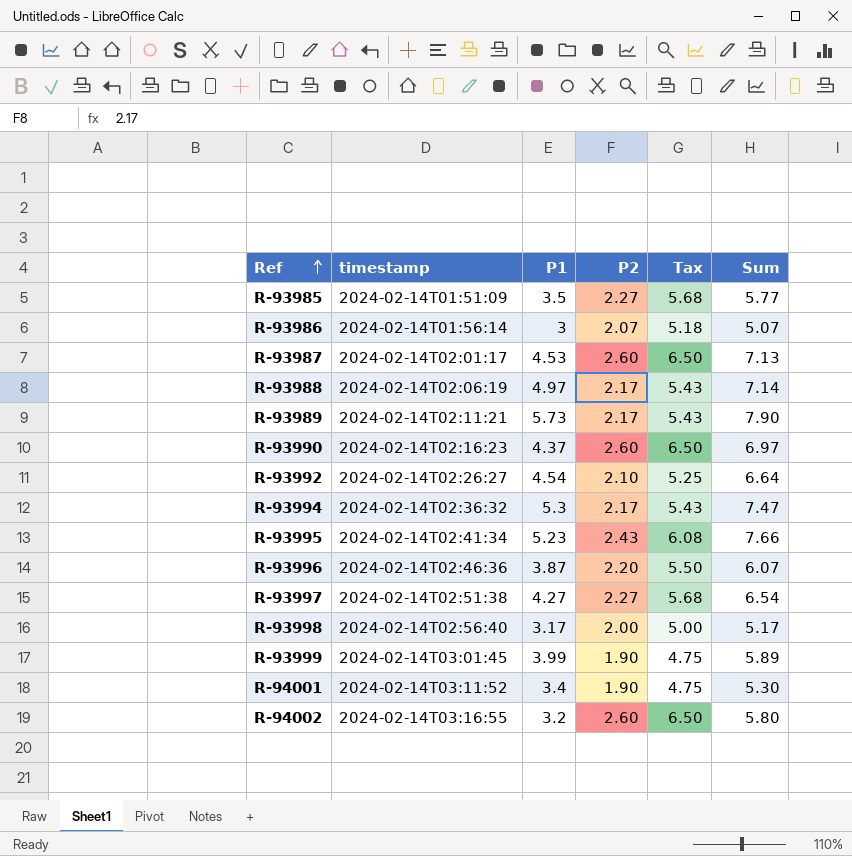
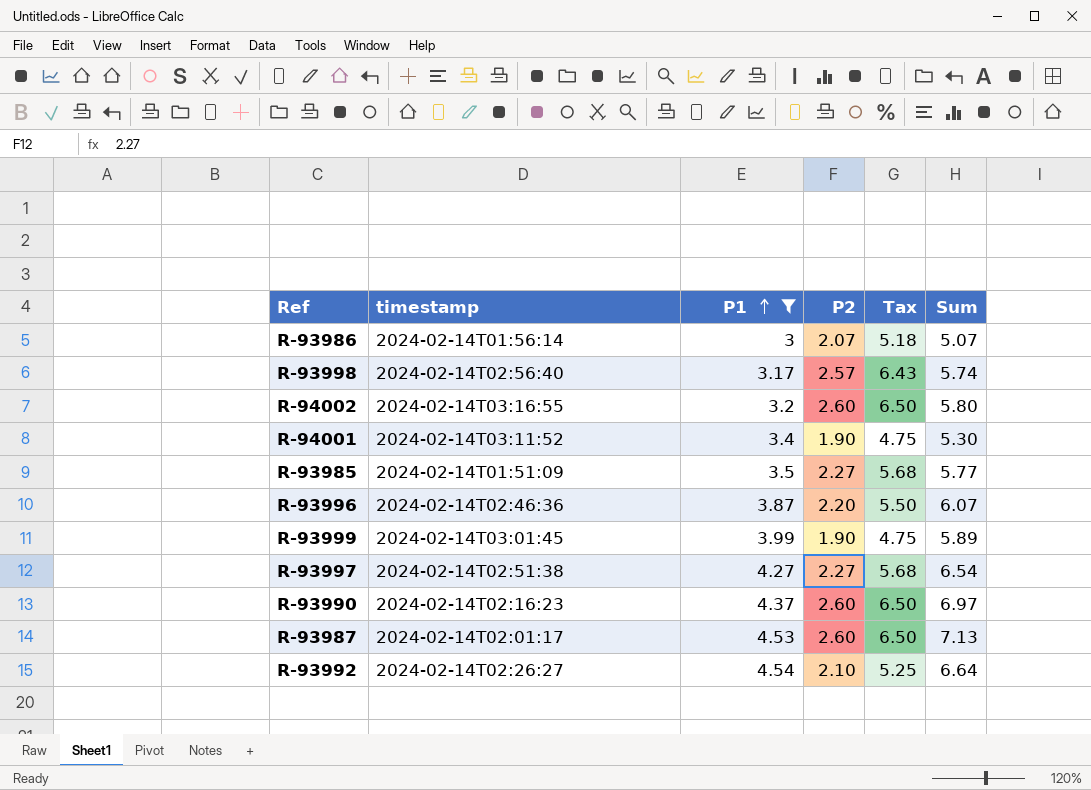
filter: none -> P1 <= 4.54
row order: Ref ascending -> P1 ascending
R-93998 | P2: 2.00 -> 2.57
R-93998 | Tax: 5.00 -> 6.43
R-93998 | Sum: 5.17 -> 5.74

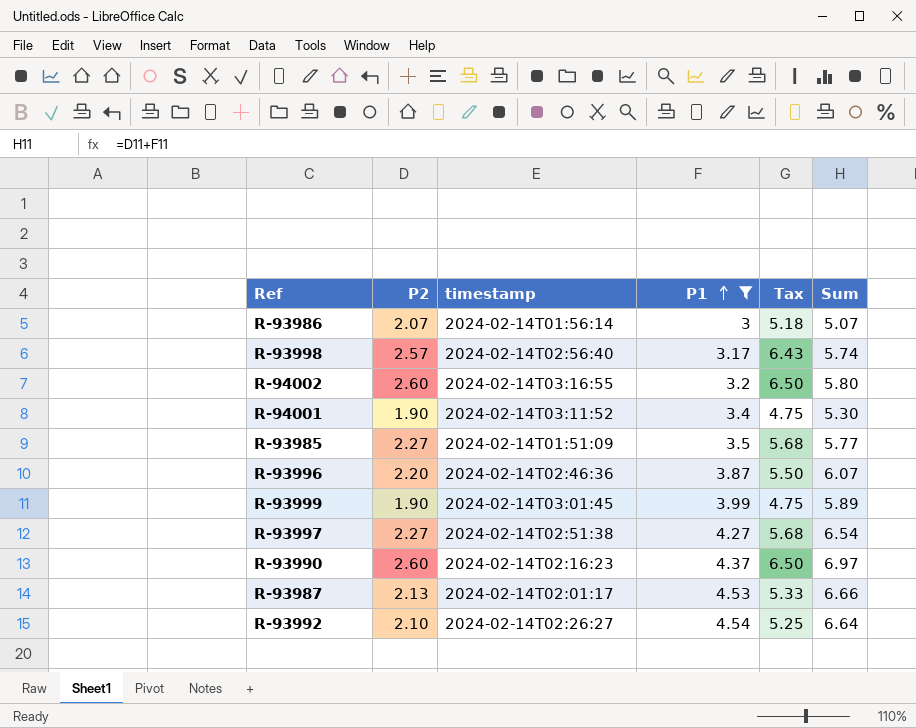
column P2 | position: 4 -> 2
R-93987 | P2: 2.60 -> 2.13
R-93987 | Tax: 6.50 -> 5.33
R-93987 | Sum: 7.13 -> 6.66

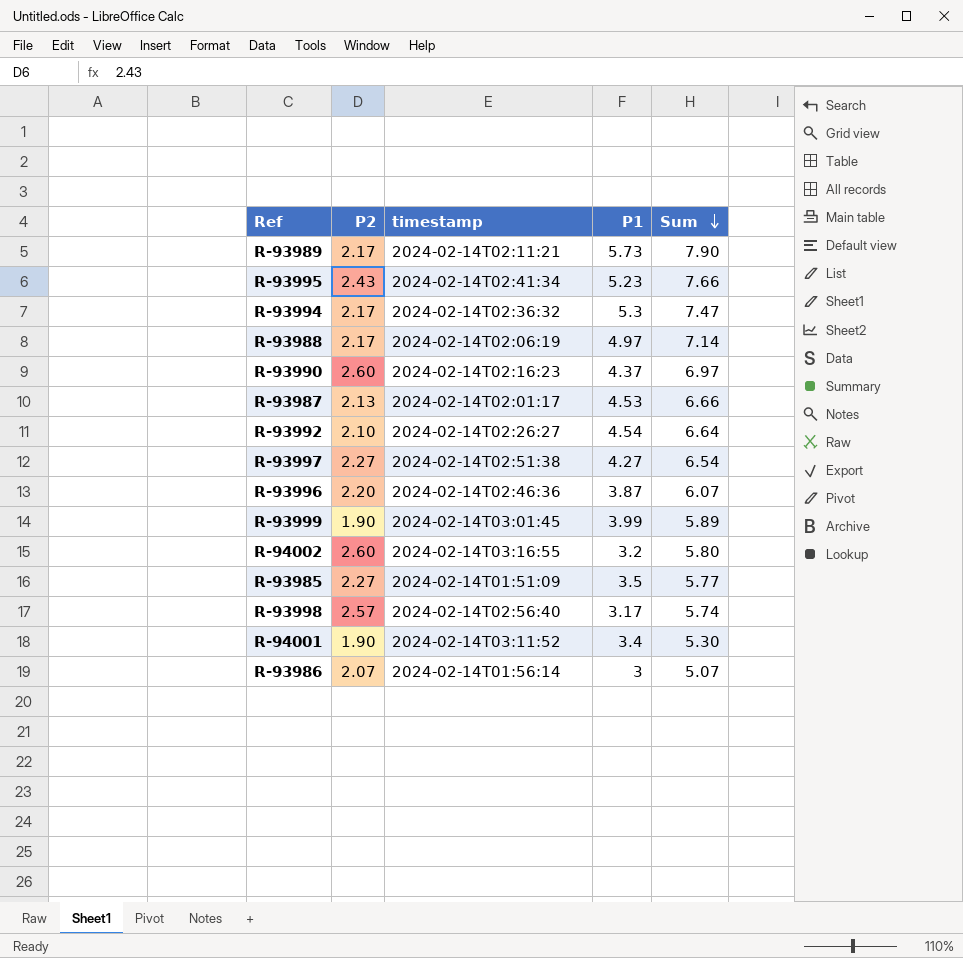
filter: P1 <= 4.54 -> none
row order: P1 ascending -> Sum descending
column Tax | formula: [P2] * 2.5 -> none

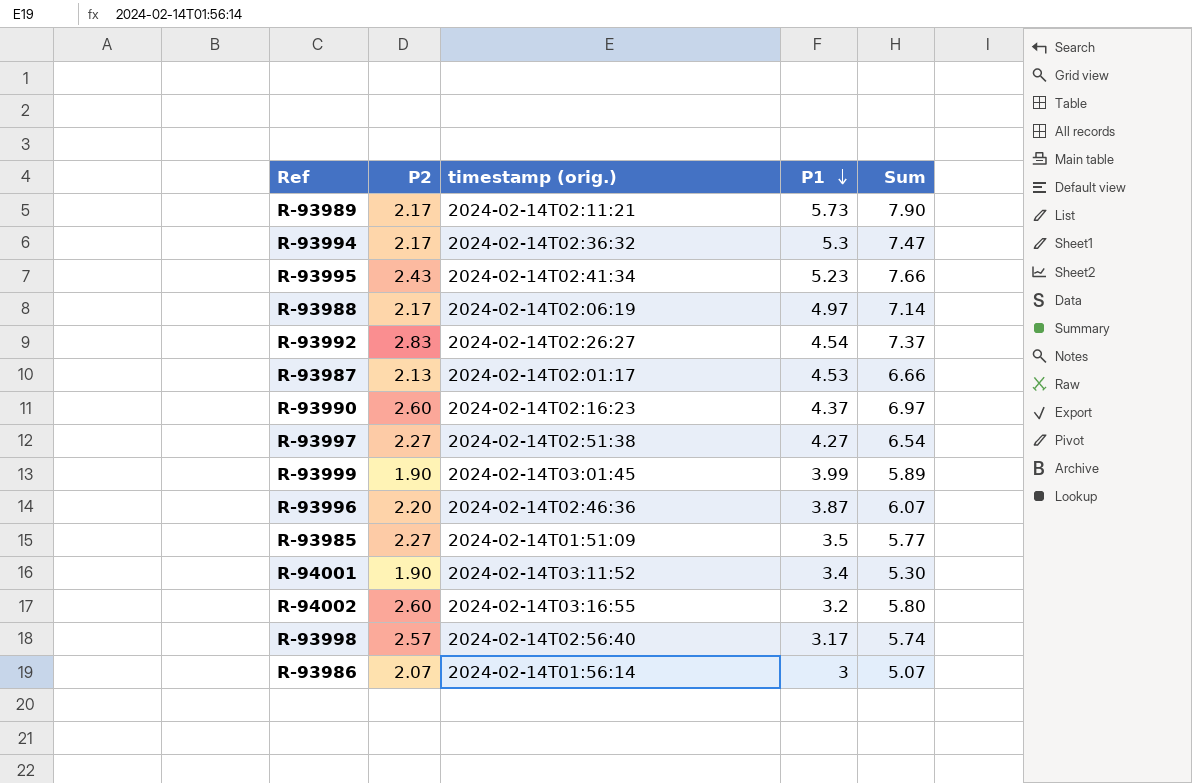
row order: Sum descending -> P1 descending
column name: timestamp -> timestamp (orig.)
R-93992 | P2: 2.10 -> 2.83
R-93992 | Sum: 6.64 -> 7.37

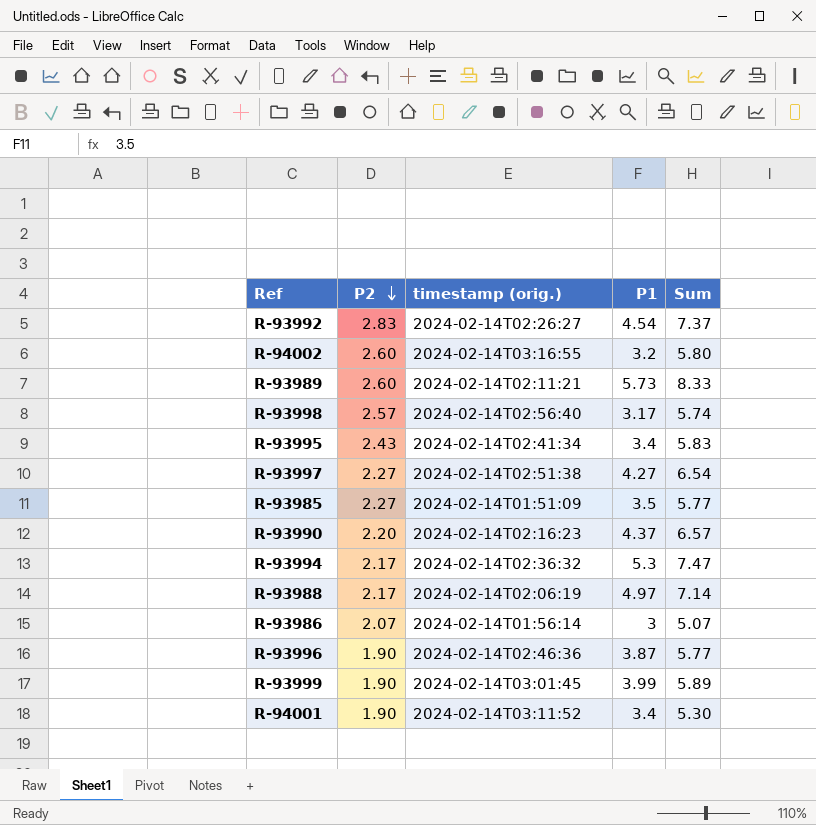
row order: P1 descending -> P2 descending
row R-93987: 2.13 | 2024-02-14T02:01:17 | 4.53 | 6.66 -> none
R-93989 | P2: 2.17 -> 2.60
R-93989 | Sum: 7.90 -> 8.33
R-93995 | P1: 5.23 -> 3.4
R-93995 | Sum: 7.66 -> 5.83
R-93990 | P2: 2.60 -> 2.20
R-93990 | Sum: 6.97 -> 6.57
R-93996 | P2: 2.20 -> 1.90
R-93996 | Sum: 6.07 -> 5.77

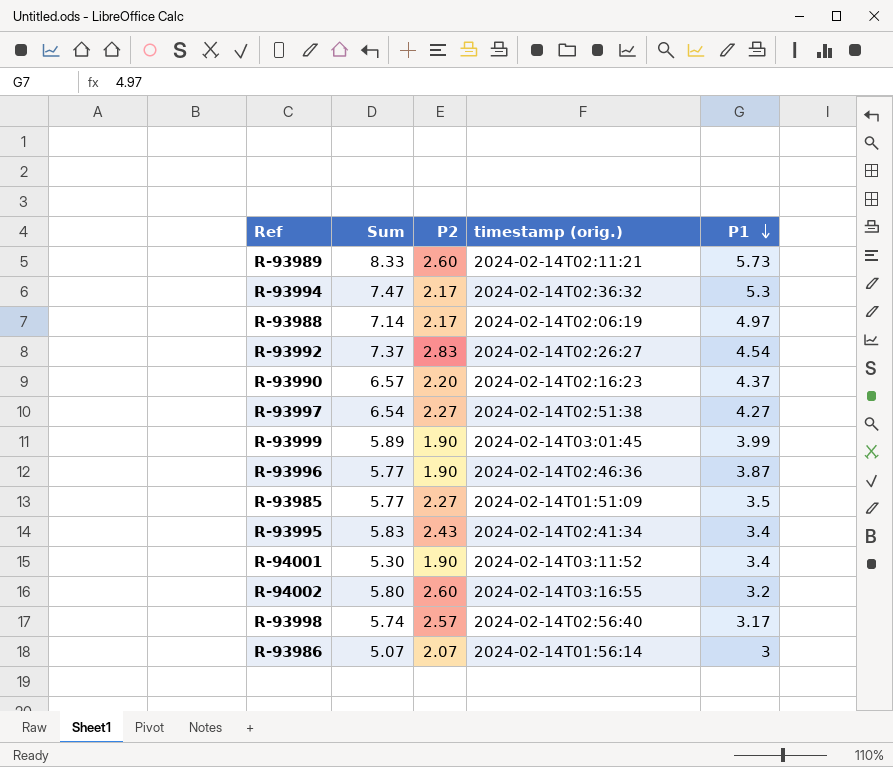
row order: P2 descending -> P1 descending
column Sum | position: 5 -> 2

